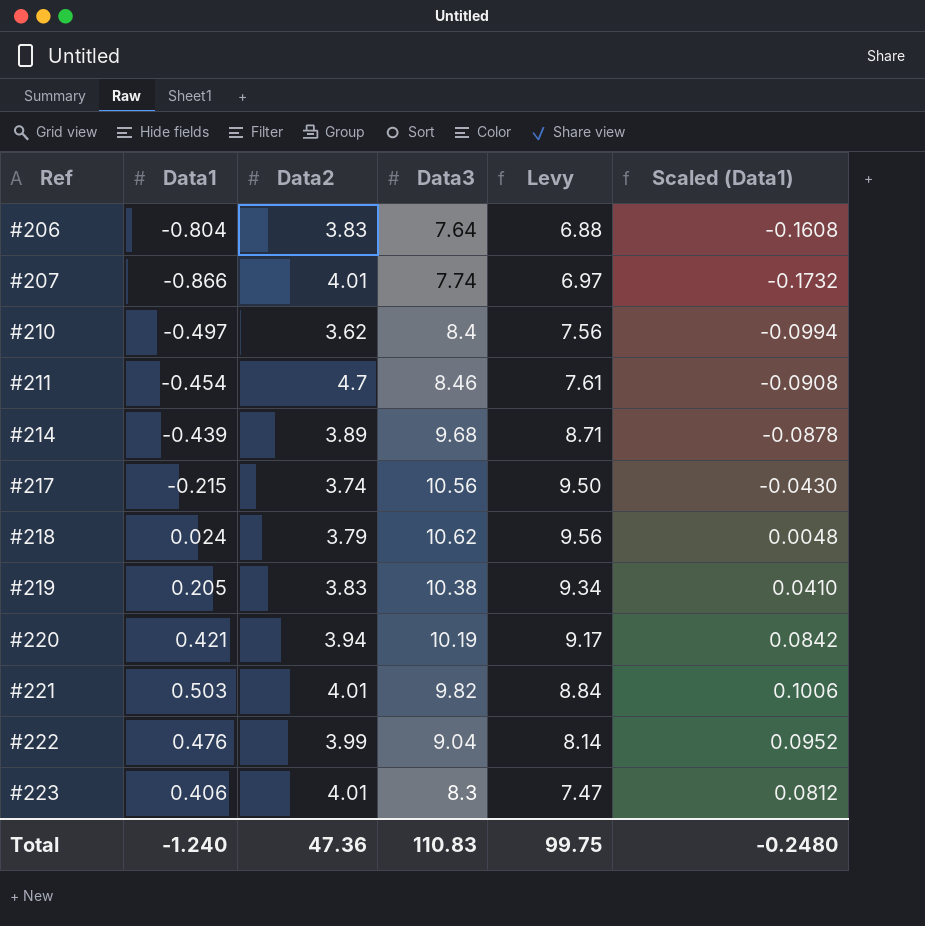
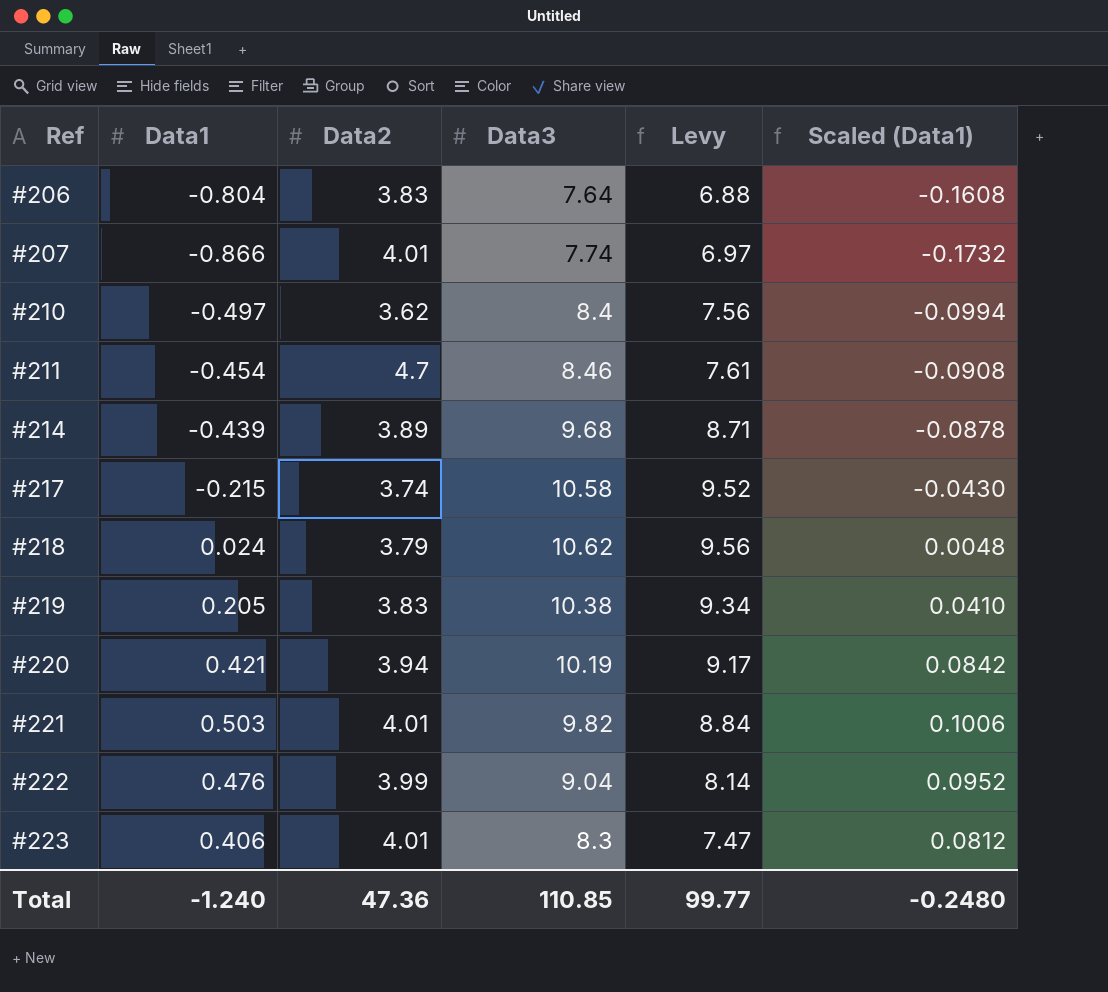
#217 | Data3: 10.56 -> 10.58
#217 | Levy: 9.50 -> 9.52
Total | Data3: 110.83 -> 110.85
Total | Levy: 99.75 -> 99.77

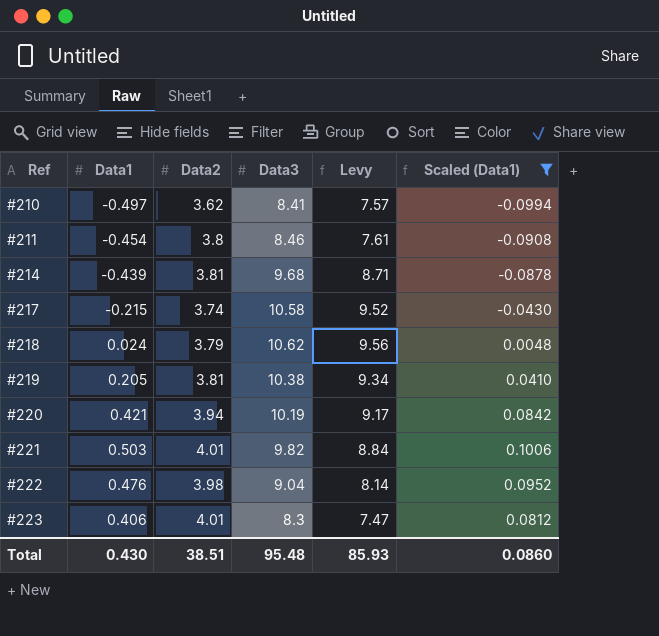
filter: none -> Scaled (Data1) >= -0.0994
#210 | Data3: 8.4 -> 8.41
#210 | Levy: 7.56 -> 7.57
#211 | Data2: 4.7 -> 3.8
#214 | Data2: 3.89 -> 3.81
#219 | Data2: 3.83 -> 3.81
#222 | Data2: 3.99 -> 3.98
Total | Data1: -1.240 -> 0.430
Total | Data2: 47.36 -> 38.51
Total | Data3: 110.85 -> 95.48
Total | Levy: 99.77 -> 85.93
Total | Scaled (Data1): -0.2480 -> 0.0860

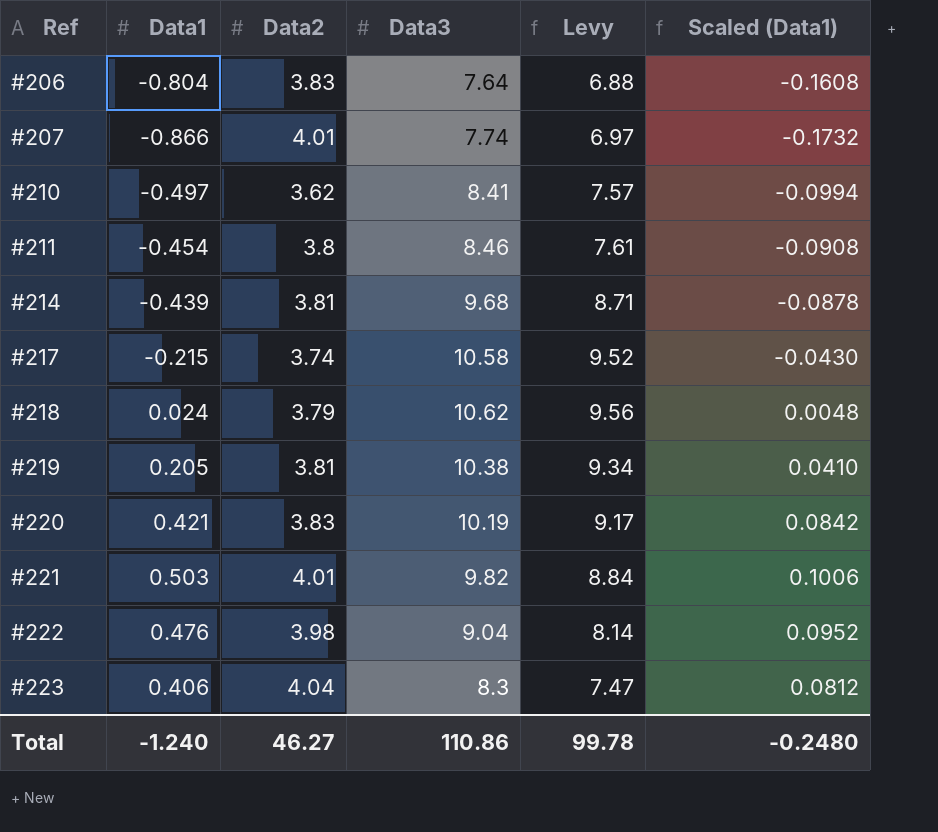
filter: Scaled (Data1) >= -0.0994 -> none
#220 | Data2: 3.94 -> 3.83
#223 | Data2: 4.01 -> 4.04
Total | Data1: 0.430 -> -1.240
Total | Data2: 38.51 -> 46.27
Total | Data3: 95.48 -> 110.86
Total | Levy: 85.93 -> 99.78
Total | Scaled (Data1): 0.0860 -> -0.2480

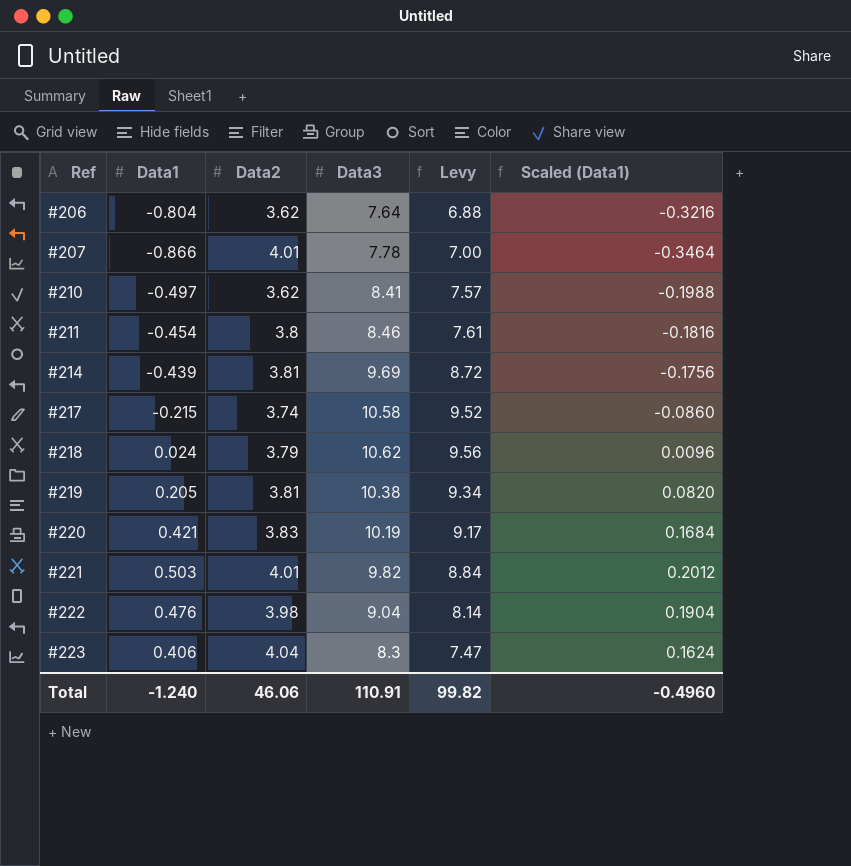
column Scaled (Data1) | formula: [Data1] * 0.2 -> [Data1] * 0.4
#206 | Data2: 3.83 -> 3.62
#207 | Data3: 7.74 -> 7.78
#207 | Levy: 6.97 -> 7.00
#214 | Data3: 9.68 -> 9.69
#214 | Levy: 8.71 -> 8.72
Total | Data2: 46.27 -> 46.06
Total | Data3: 110.86 -> 110.91
Total | Levy: 99.78 -> 99.82
Total | Scaled (Data1): -0.2480 -> -0.4960

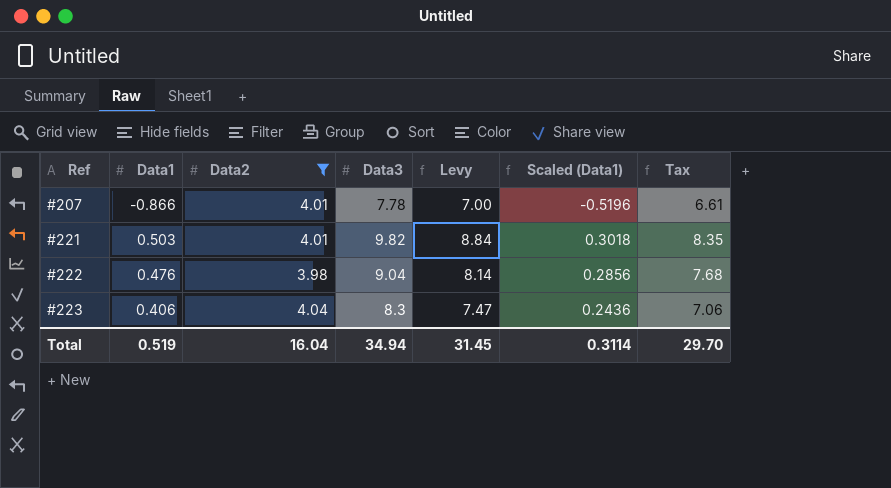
filter: none -> Data2 >= 3.98
column Scaled (Data1) | formula: [Data1] * 0.4 -> [Data1] * 0.6
column Tax | formula: none -> [Data3] * 0.85
Total | Data1: -1.240 -> 0.519
Total | Data2: 46.06 -> 16.04
Total | Data3: 110.91 -> 34.94
Total | Levy: 99.82 -> 31.45
Total | Scaled (Data1): -0.4960 -> 0.3114

